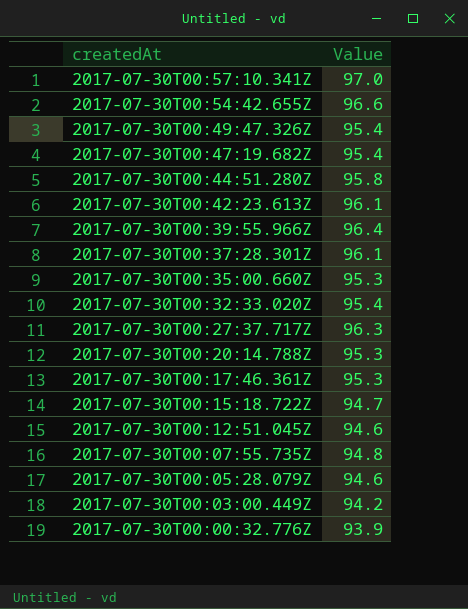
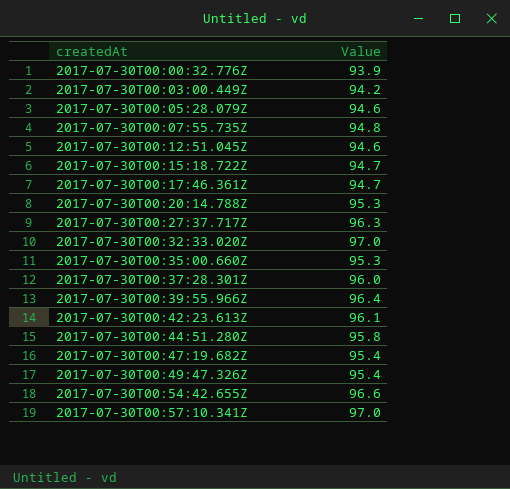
row order: createdAt descending -> createdAt ascending
2017-07-30T00:17:46.361Z | Value: 95.3 -> 94.7
2017-07-30T00:32:33.020Z | Value: 95.4 -> 97.0
2017-07-30T00:37:28.301Z | Value: 96.1 -> 96.0

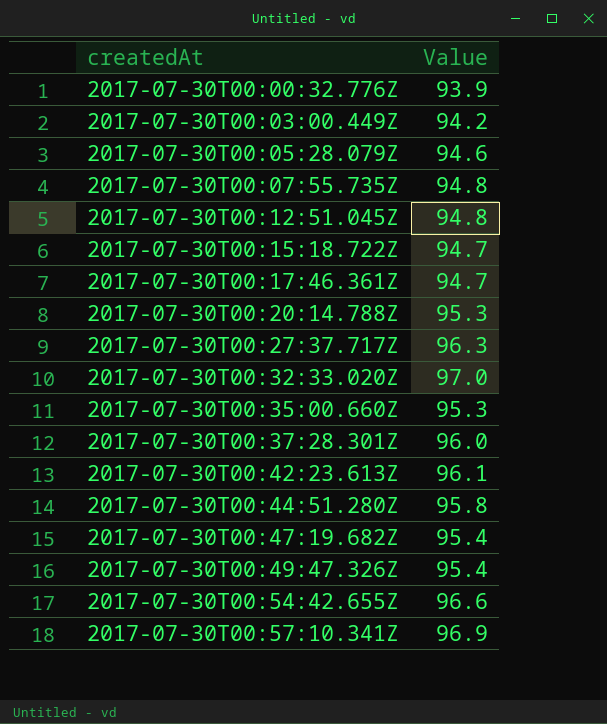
row 2017-07-30T00:39:55.966Z: 96.4 -> none
2017-07-30T00:12:51.045Z | Value: 94.6 -> 94.8
2017-07-30T00:57:10.341Z | Value: 97.0 -> 96.9

